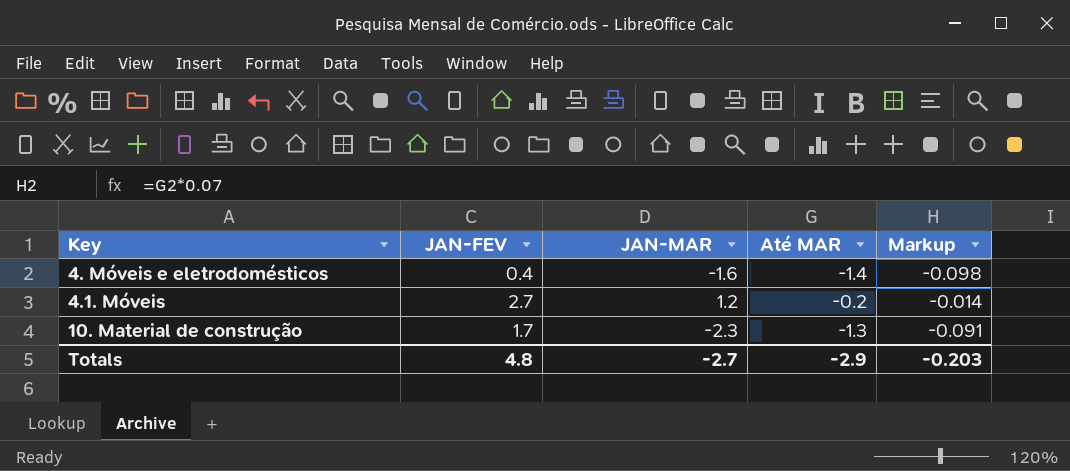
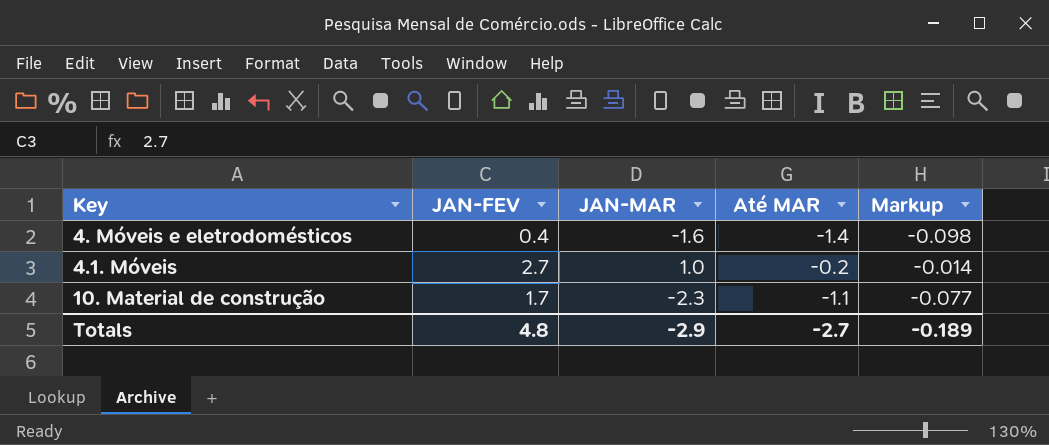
4.1. Móveis | JAN-MAR: 1.2 -> 1.0
10. Material de construção | Até MAR: -1.3 -> -1.1
10. Material de construção | Markup: -0.091 -> -0.077
Totals | JAN-MAR: -2.7 -> -2.9
Totals | Até MAR: -2.9 -> -2.7
Totals | Markup: -0.203 -> -0.189

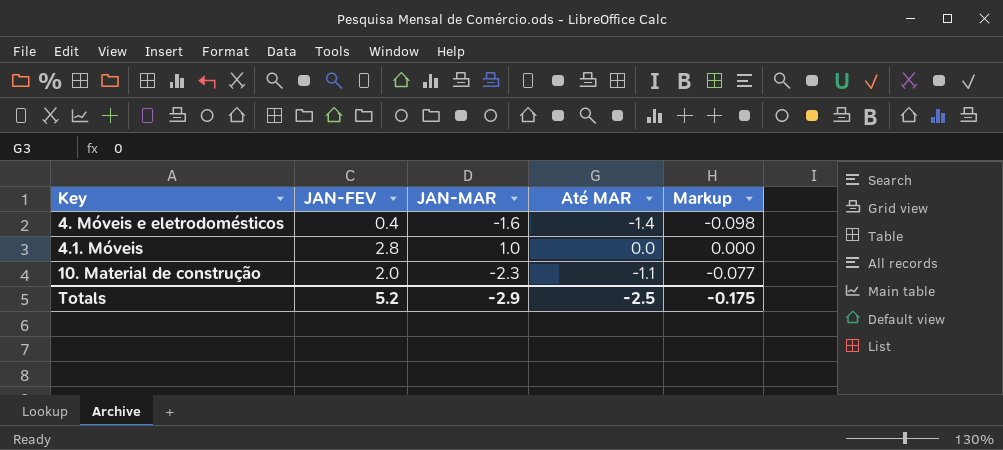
4.1. Móveis | JAN-FEV: 2.7 -> 2.8
4.1. Móveis | Até MAR: -0.2 -> 0.0
4.1. Móveis | Markup: -0.014 -> 0.000
10. Material de construção | JAN-FEV: 1.7 -> 2.0
Totals | JAN-FEV: 4.8 -> 5.2
Totals | Até MAR: -2.7 -> -2.5
Totals | Markup: -0.189 -> -0.175

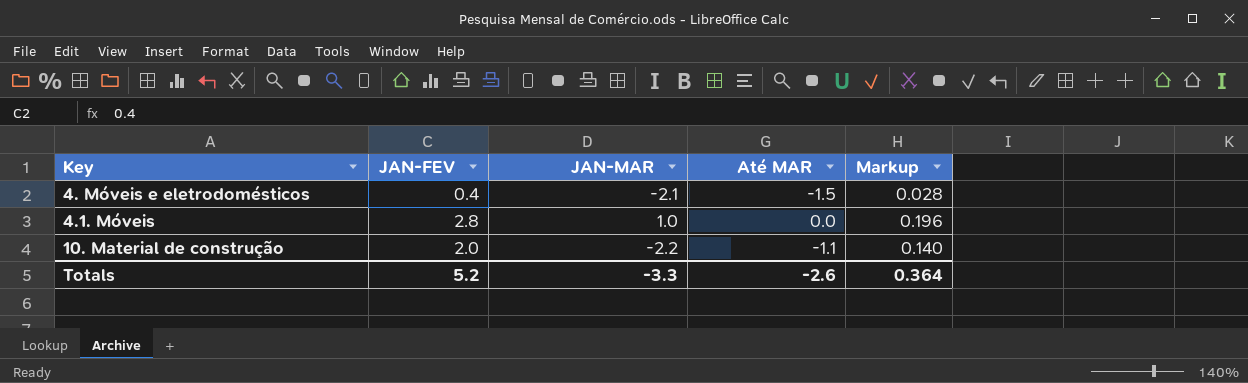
column Markup | formula: [Até MAR] * 0.07 -> [JAN-FEV] * 0.07
4. Móveis e eletrodomésticos | JAN-MAR: -1.6 -> -2.1
4. Móveis e eletrodomésticos | Até MAR: -1.4 -> -1.5
10. Material de construção | JAN-MAR: -2.3 -> -2.2
Totals | JAN-MAR: -2.9 -> -3.3
Totals | Até MAR: -2.5 -> -2.6
Totals | Markup: -0.175 -> 0.364

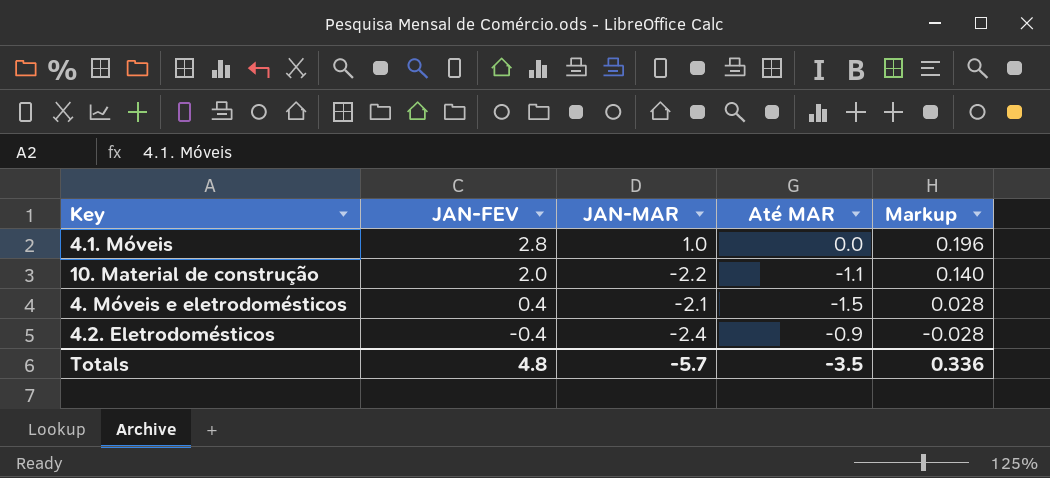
row order: none -> JAN-FEV descending
row 4.2. Eletrodomésticos: none -> -0.4 | -2.4 | -0.9 | -0.028
Totals | JAN-FEV: 5.2 -> 4.8
Totals | JAN-MAR: -3.3 -> -5.7
Totals | Até MAR: -2.6 -> -3.5
Totals | Markup: 0.364 -> 0.336

